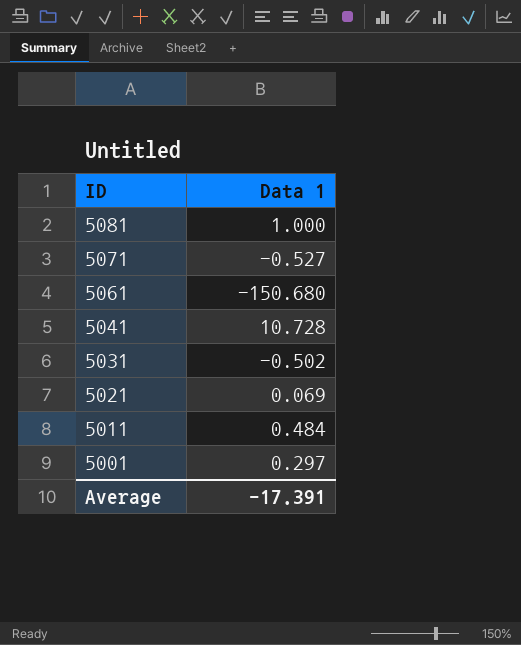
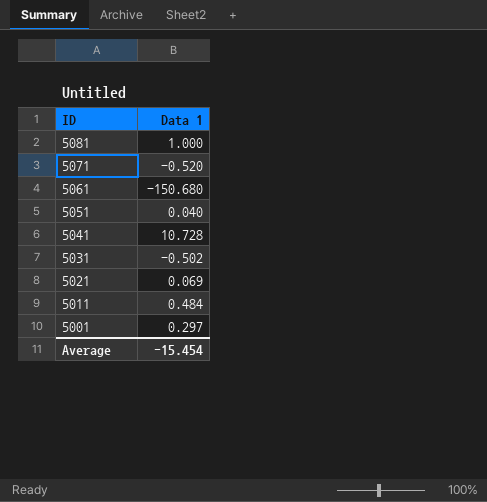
5071 | Data 1: -0.527 -> -0.520
row 5051: none -> 0.040
Average | Data 1: -17.391 -> -15.454

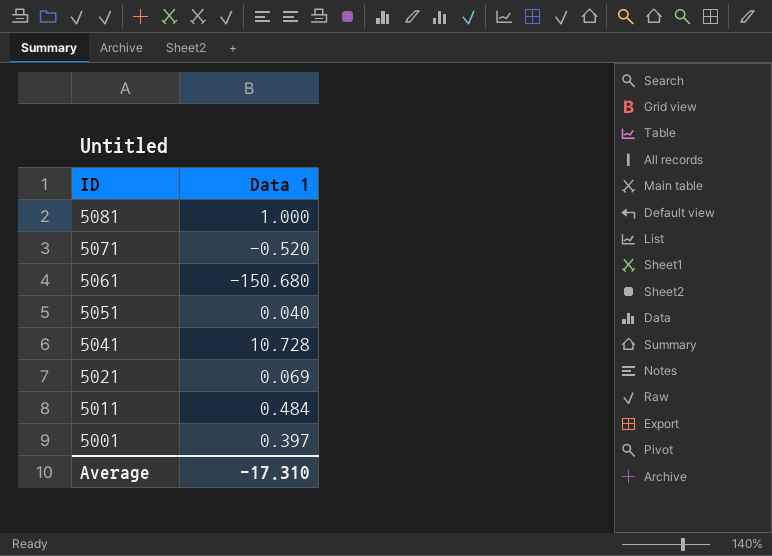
row 5031: -0.502 -> none
5001 | Data 1: 0.297 -> 0.397
Average | Data 1: -15.454 -> -17.310

